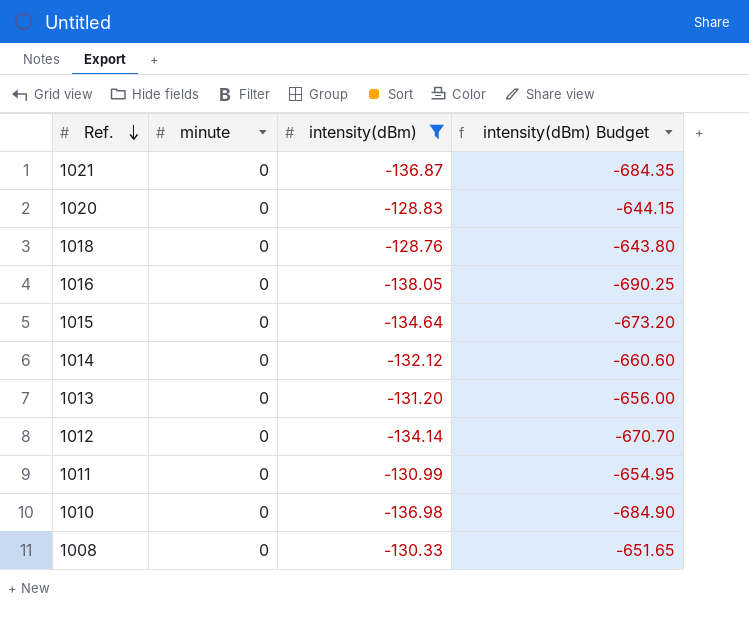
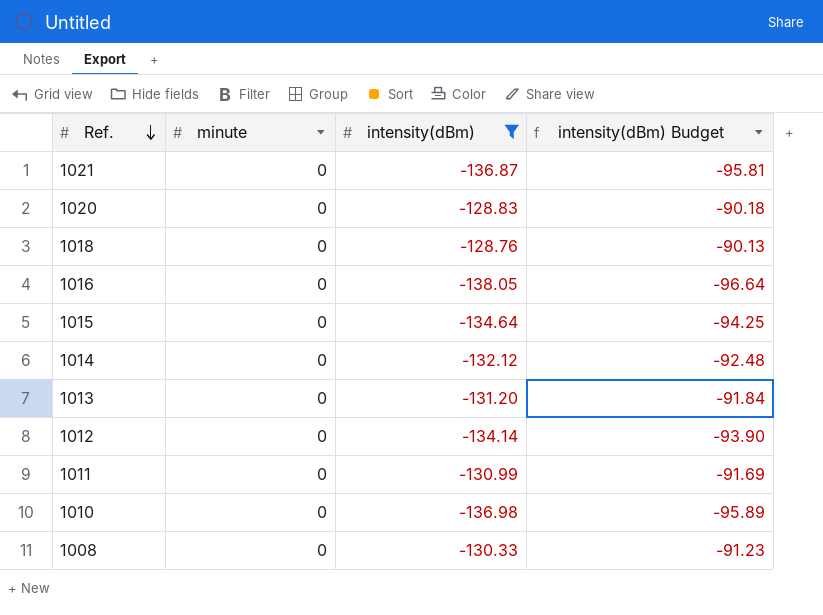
column intensity(dBm) Budget | formula: [intensity(dBm)] * 5 -> [intensity(dBm)] * 0.7

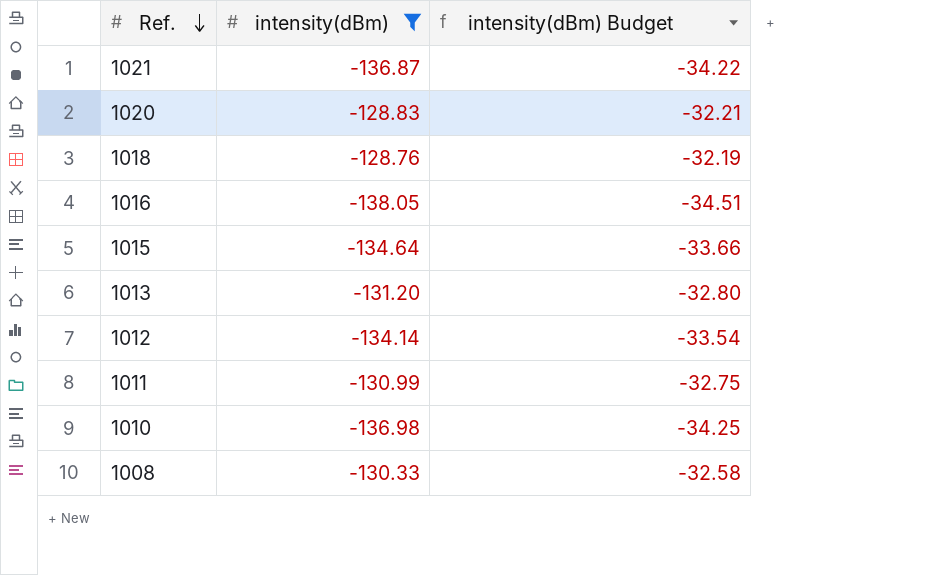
column minute | position: 2 -> none
column intensity(dBm) Budget | formula: [intensity(dBm)] * 0.7 -> [intensity(dBm)] * 0.25
row 1014: 0 | -132.12 | -92.48 -> none

